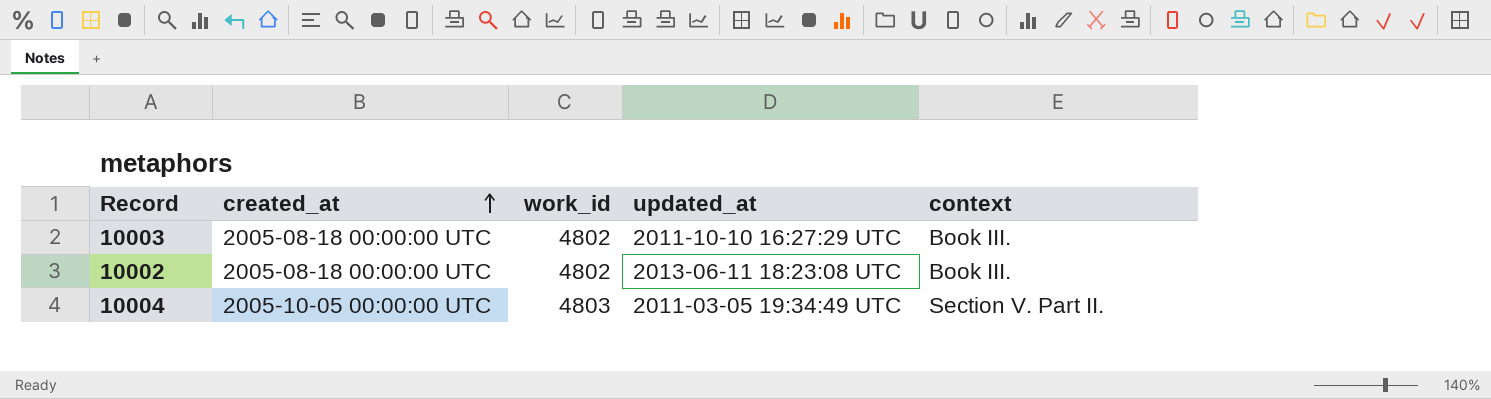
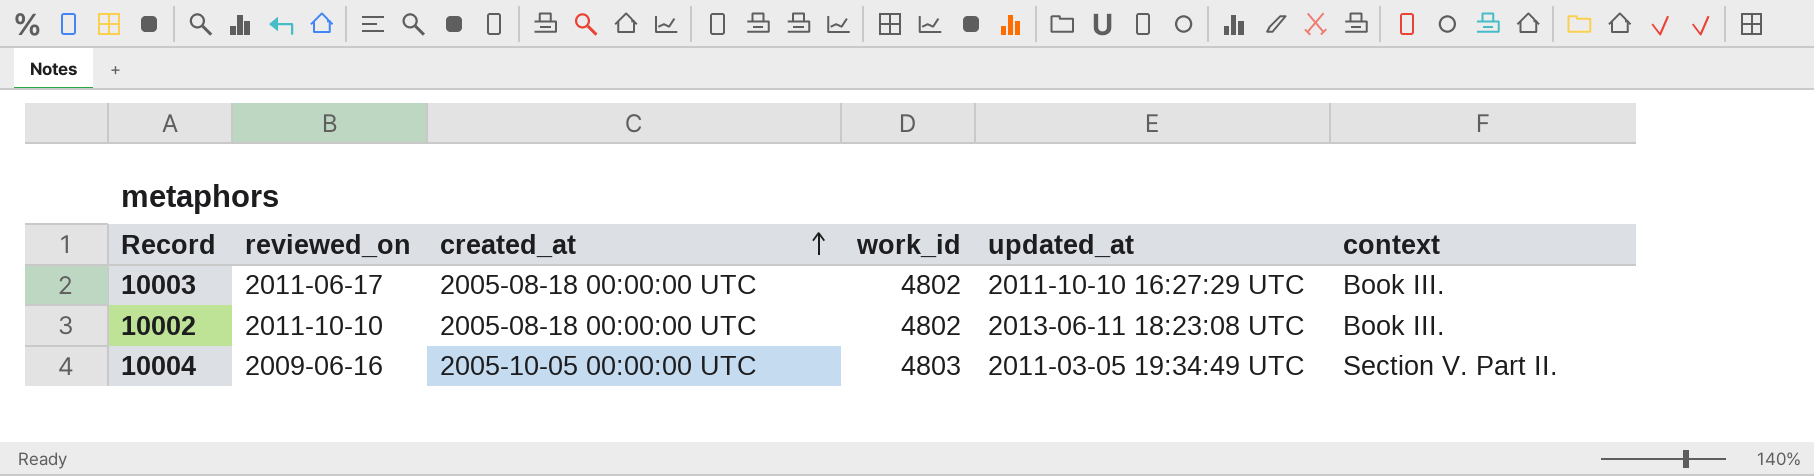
column reviewed_on | position: none -> 2

